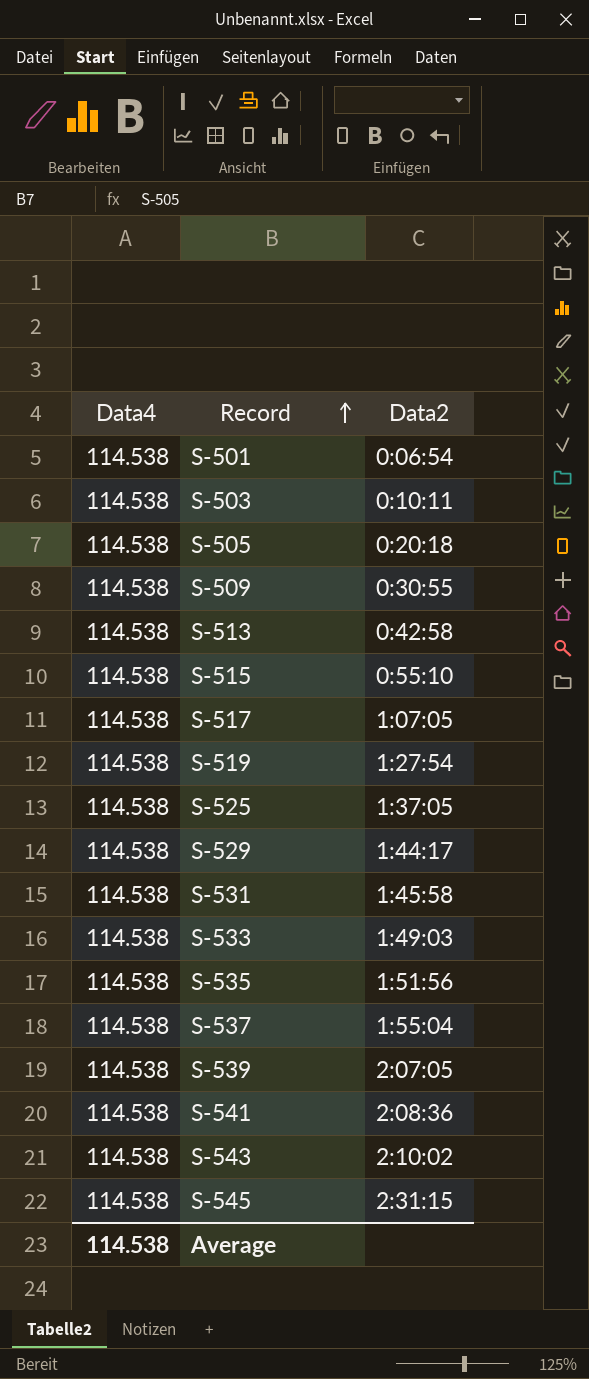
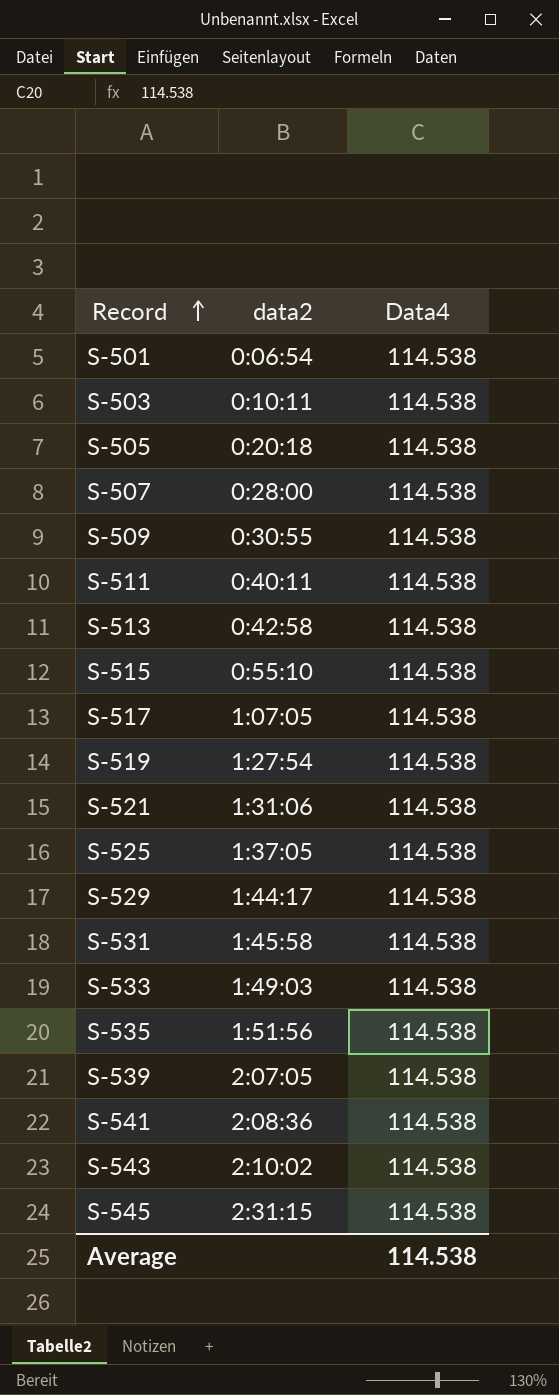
column name: Data2 -> data2
column Data4 | position: 1 -> 3
row S-537: 114.538 | 1:55:04 -> none
row S-507: none -> 0:28:00 | 114.538
row S-511: none -> 0:40:11 | 114.538
row S-521: none -> 1:31:06 | 114.538

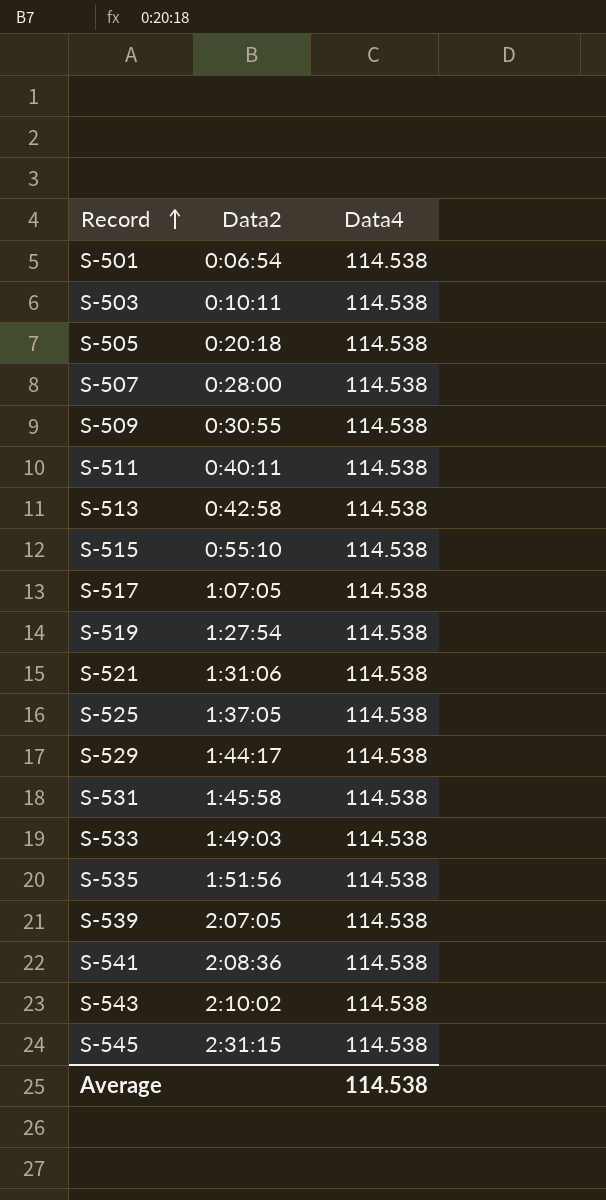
column name: data2 -> Data2

